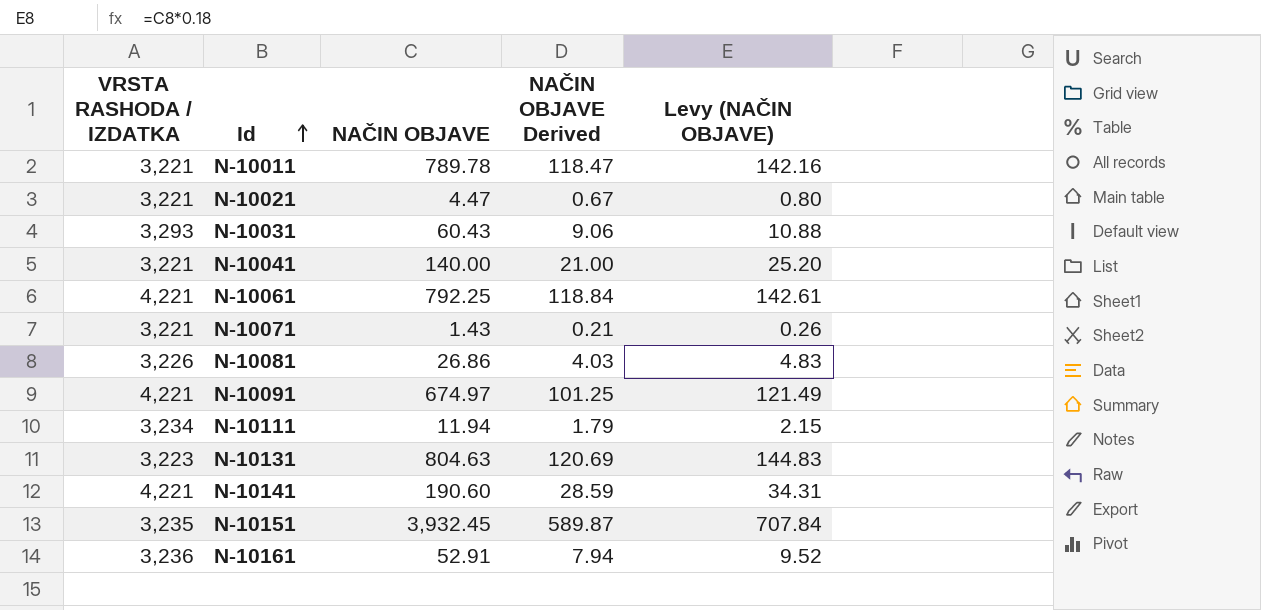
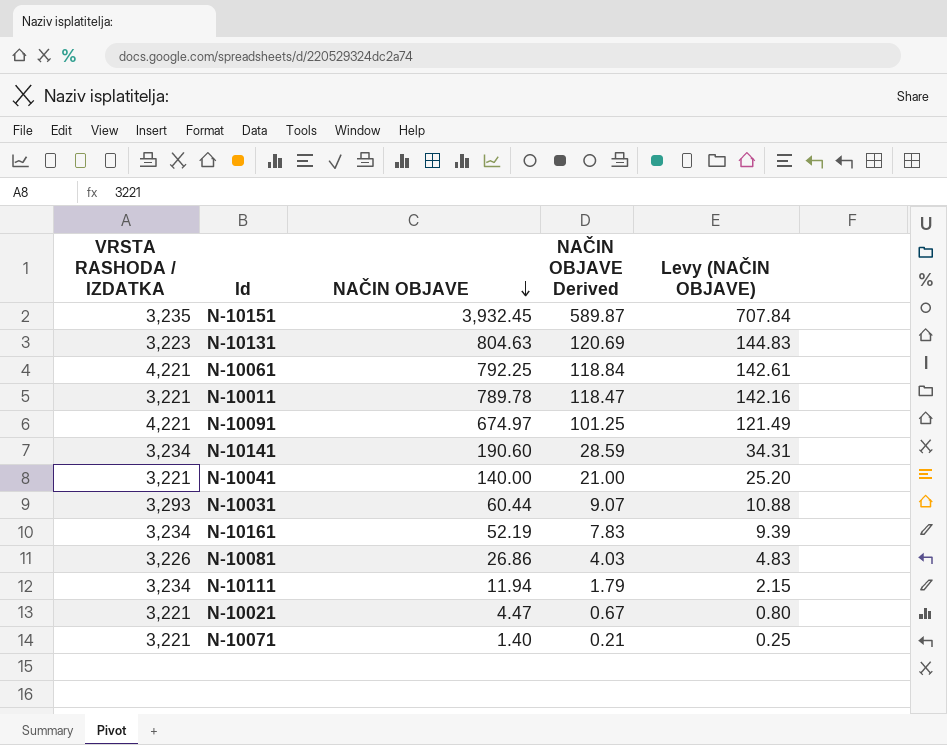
row order: Id ascending -> NAČIN OBJAVE descending
N-10141 | VRSTA RASHODA / IZDATKA: 4,221 -> 3,234
N-10031 | NAČIN OBJAVE: 60.43 -> 60.44
N-10031 | NAČIN OBJAVE Derived: 9.06 -> 9.07
N-10161 | VRSTA RASHODA / IZDATKA: 3,236 -> 3,234
N-10161 | NAČIN OBJAVE: 52.91 -> 52.19
N-10161 | NAČIN OBJAVE Derived: 7.94 -> 7.83
N-10161 | Levy (NAČIN OBJAVE): 9.52 -> 9.39
N-10071 | NAČIN OBJAVE: 1.43 -> 1.40
N-10071 | Levy (NAČIN OBJAVE): 0.26 -> 0.25

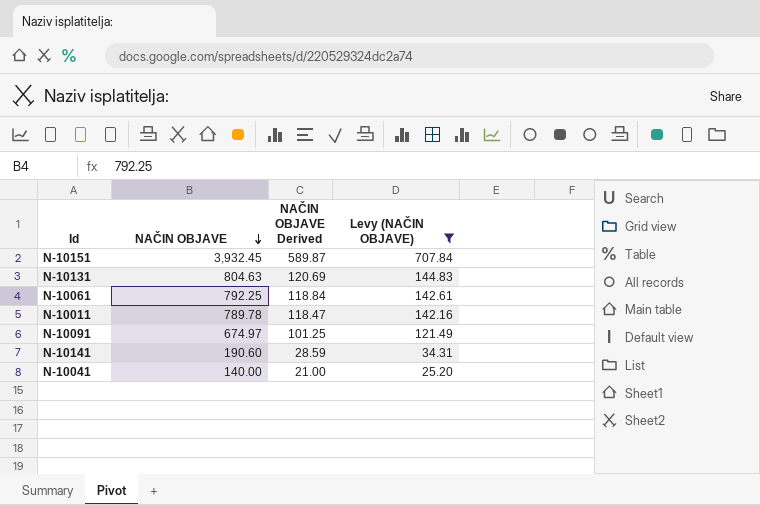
filter: none -> Levy (NAČIN OBJAVE) >= 25.20
column VRSTA RASHODA / IZDATKA | position: 1 -> none

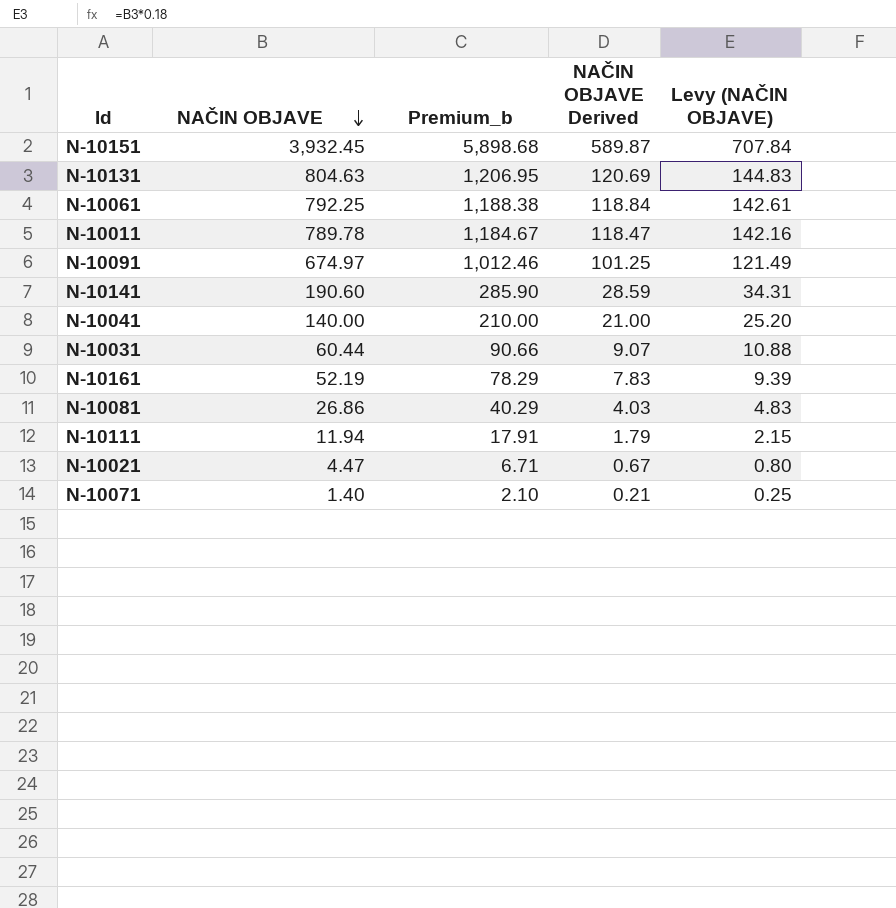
filter: Levy (NAČIN OBJAVE) >= 25.20 -> none
column Premium_b | formula: none -> [NAČIN OBJAVE] * 1.5

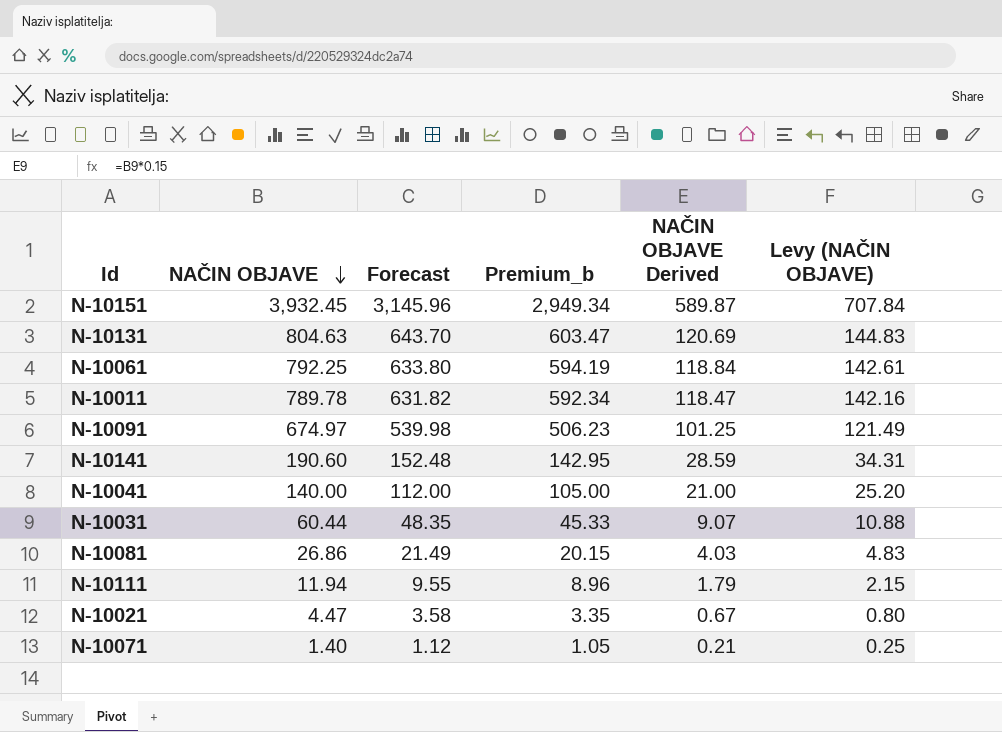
column Forecast | formula: none -> [NAČIN OBJAVE] * 0.8
column Premium_b | formula: [NAČIN OBJAVE] * 1.5 -> [NAČIN OBJAVE] * 0.75
row N-10161: 52.19 | 78.29 | 7.83 | 9.39 -> none

